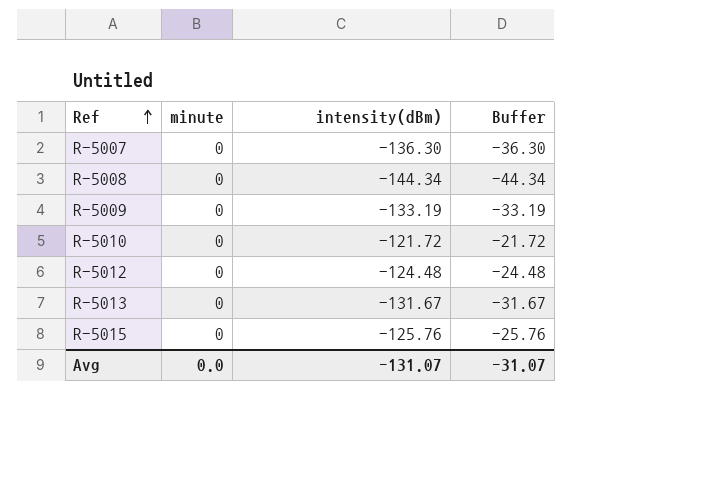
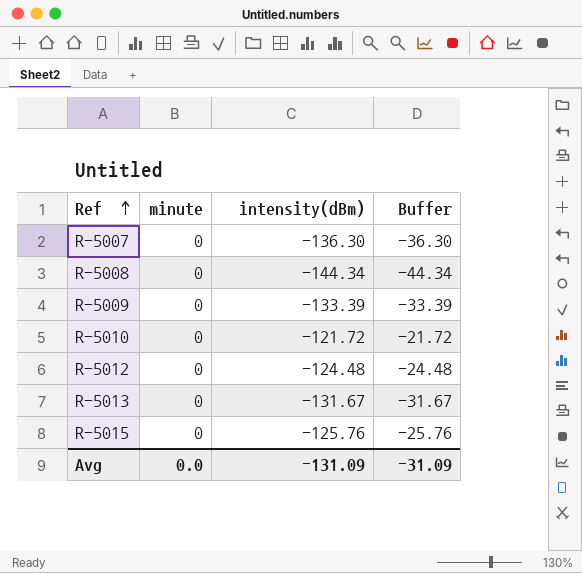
R-5009 | intensity(dBm): -133.19 -> -133.39
R-5009 | Buffer: -33.19 -> -33.39
Avg | intensity(dBm): -131.07 -> -131.09
Avg | Buffer: -31.07 -> -31.09

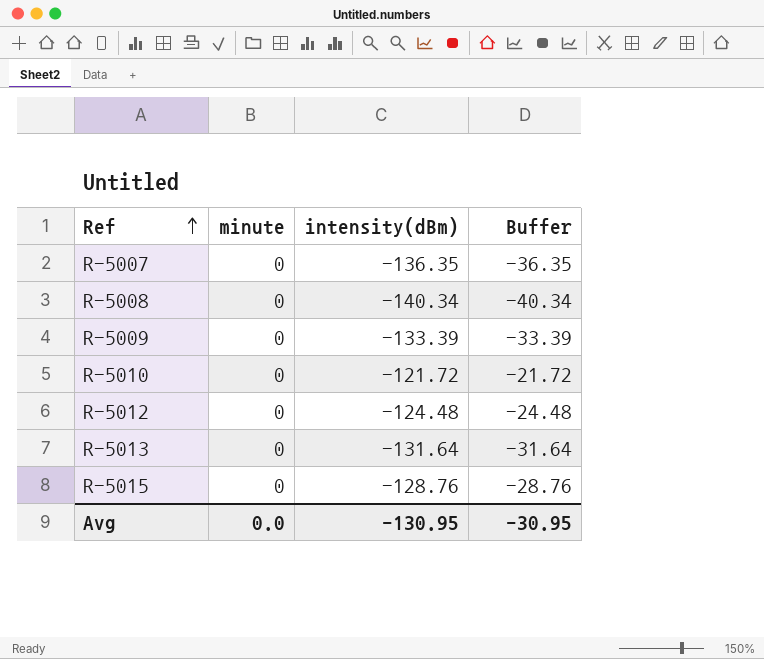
R-5007 | intensity(dBm): -136.30 -> -136.35
R-5007 | Buffer: -36.30 -> -36.35
R-5008 | intensity(dBm): -144.34 -> -140.34
R-5008 | Buffer: -44.34 -> -40.34
R-5013 | intensity(dBm): -131.67 -> -131.64
R-5013 | Buffer: -31.67 -> -31.64
R-5015 | intensity(dBm): -125.76 -> -128.76
R-5015 | Buffer: -25.76 -> -28.76
Avg | intensity(dBm): -131.09 -> -130.95
Avg | Buffer: -31.09 -> -30.95

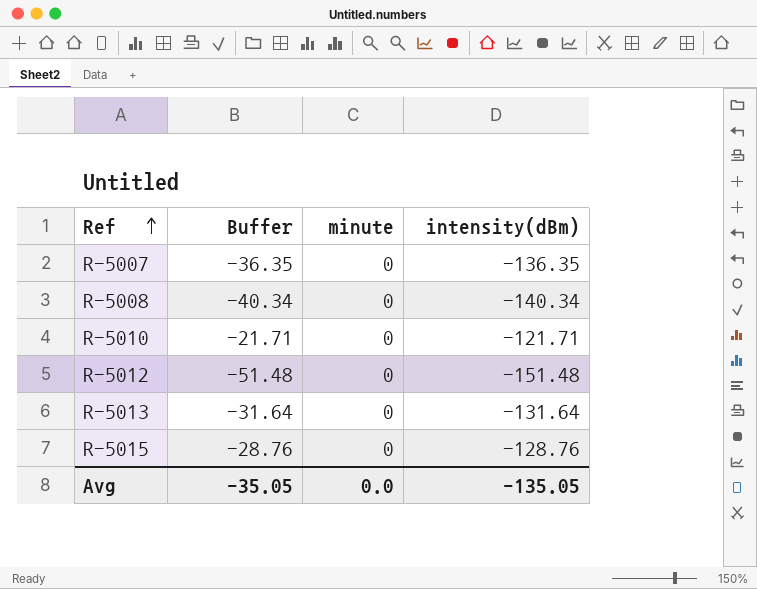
column Buffer | position: 4 -> 2
row R-5009: 0 | -133.39 | -33.39 -> none
R-5010 | Buffer: -21.72 -> -21.71
R-5010 | intensity(dBm): -121.72 -> -121.71
R-5012 | Buffer: -24.48 -> -51.48
R-5012 | intensity(dBm): -124.48 -> -151.48
Avg | Buffer: -30.95 -> -35.05
Avg | intensity(dBm): -130.95 -> -135.05

